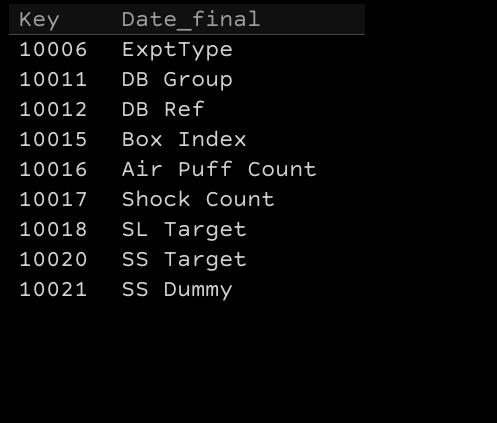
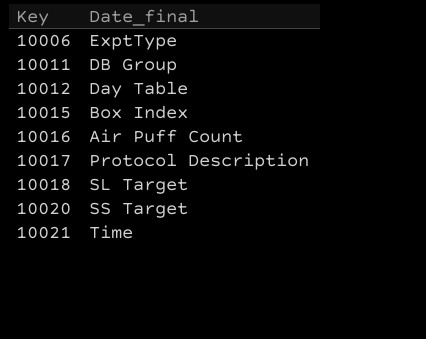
10012 | Date_final: DB Ref -> Day Table
10017 | Date_final: Shock Count -> Protocol Description
10021 | Date_final: SS Dummy -> Time

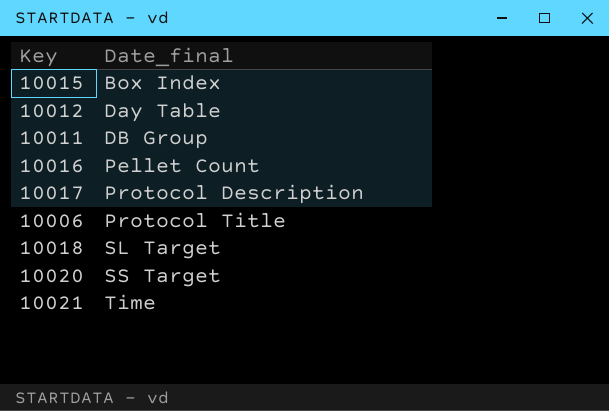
row order: Key ascending -> Date_final ascending
10016 | Date_final: Air Puff Count -> Pellet Count
10006 | Date_final: ExptType -> Protocol Title

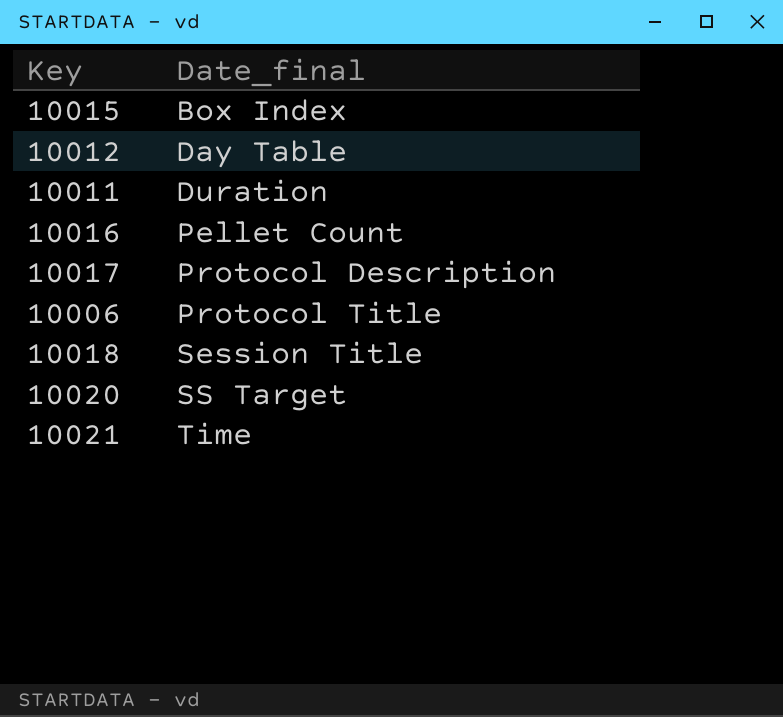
10011 | Date_final: DB Group -> Duration
10018 | Date_final: SL Target -> Session Title

